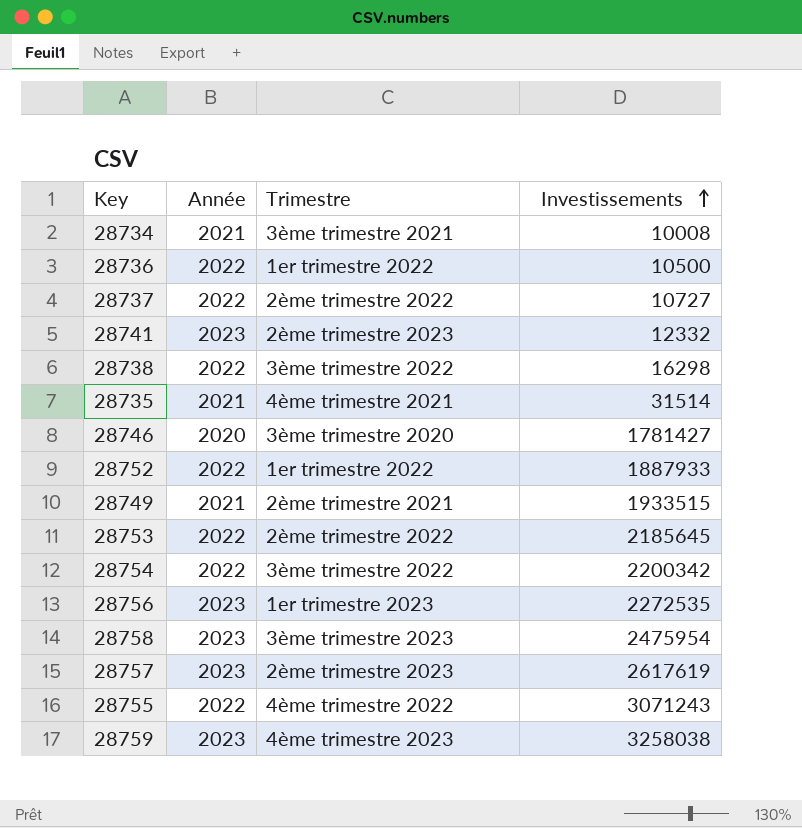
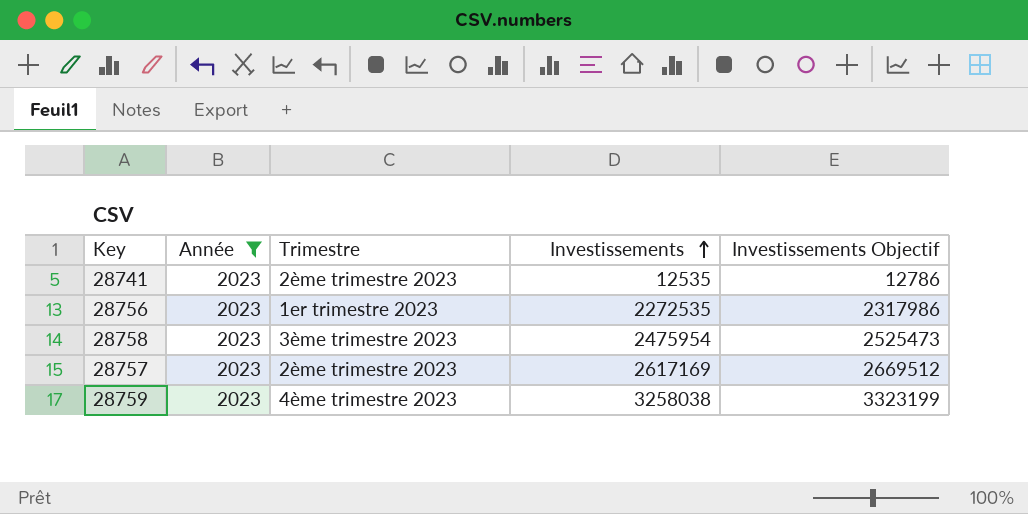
filter: none -> Année = 2023
column Investissements Objectif | formula: none -> [Investissements] * 1,02
28741 | Investissements: 12332 -> 12535
28757 | Investissements: 2617619 -> 2617169

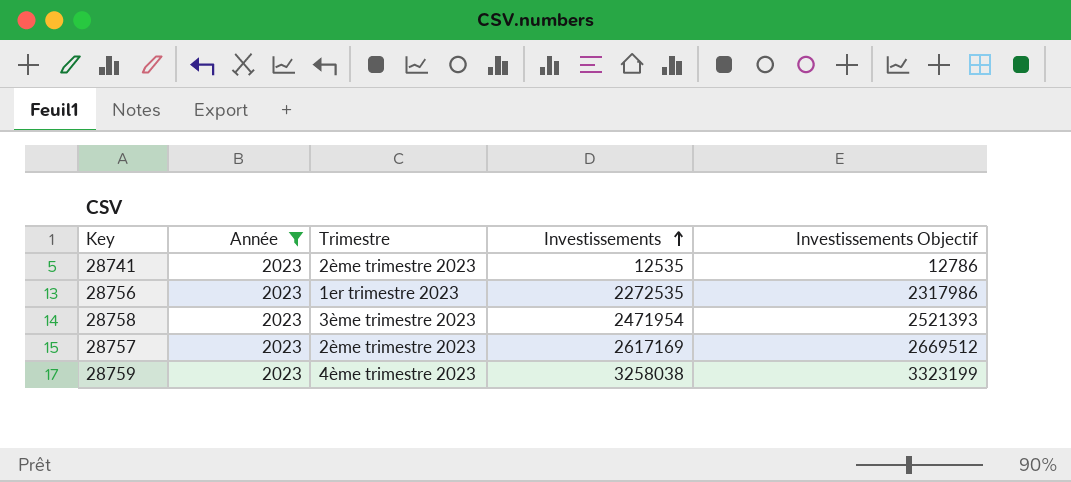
28758 | Investissements: 2475954 -> 2471954
28758 | Investissements Objectif: 2525473 -> 2521393

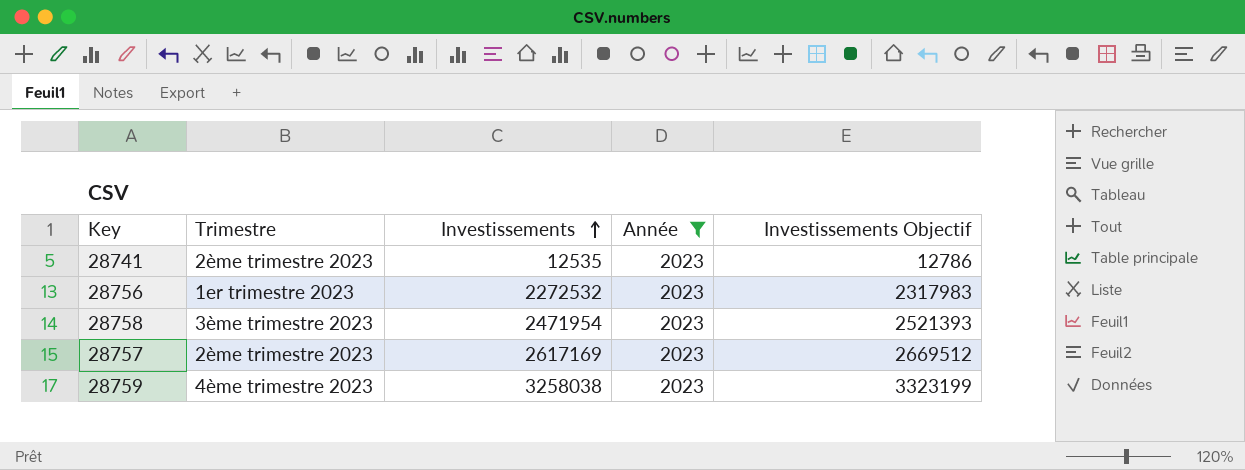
column Année | position: 2 -> 4
28756 | Investissements: 2272535 -> 2272532
28756 | Investissements Objectif: 2317986 -> 2317983

